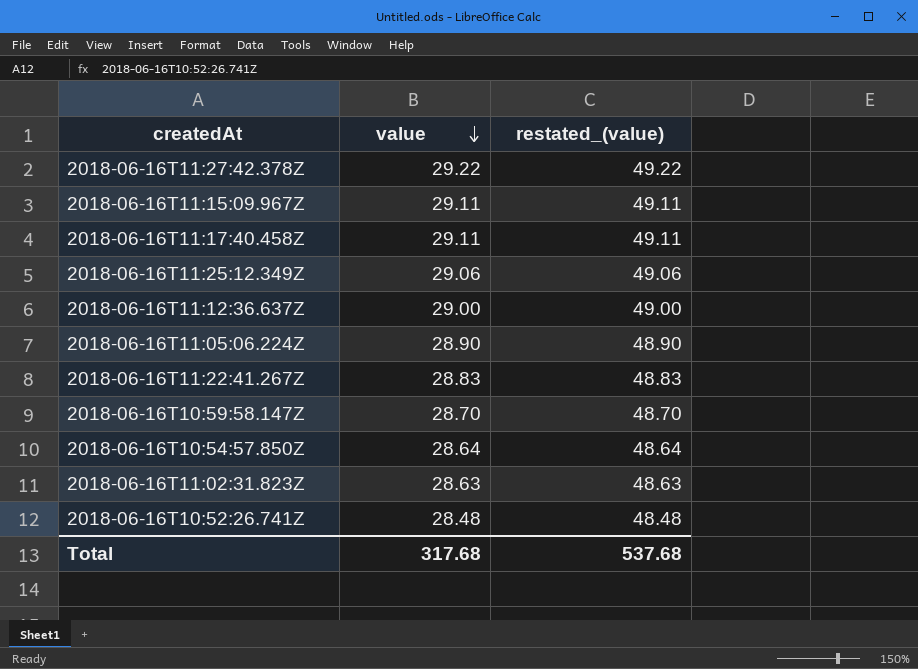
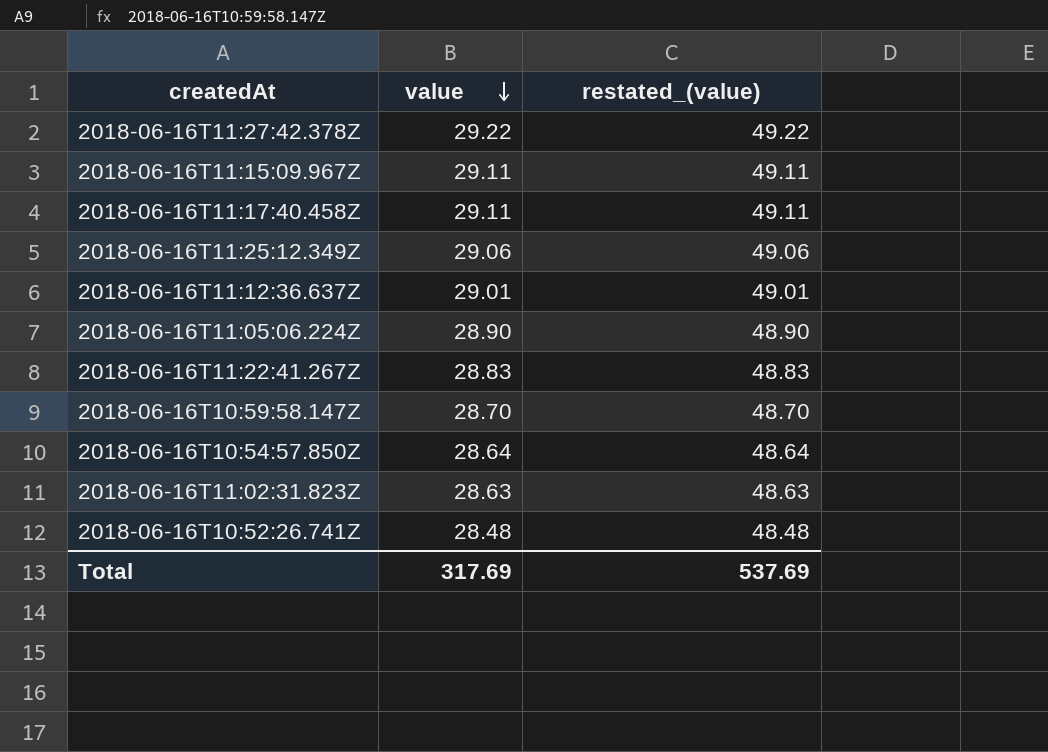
2018-06-16T11:12:36.637Z | value: 29.00 -> 29.01
2018-06-16T11:12:36.637Z | restated_(value): 49.00 -> 49.01
Total | value: 317.68 -> 317.69
Total | restated_(value): 537.68 -> 537.69

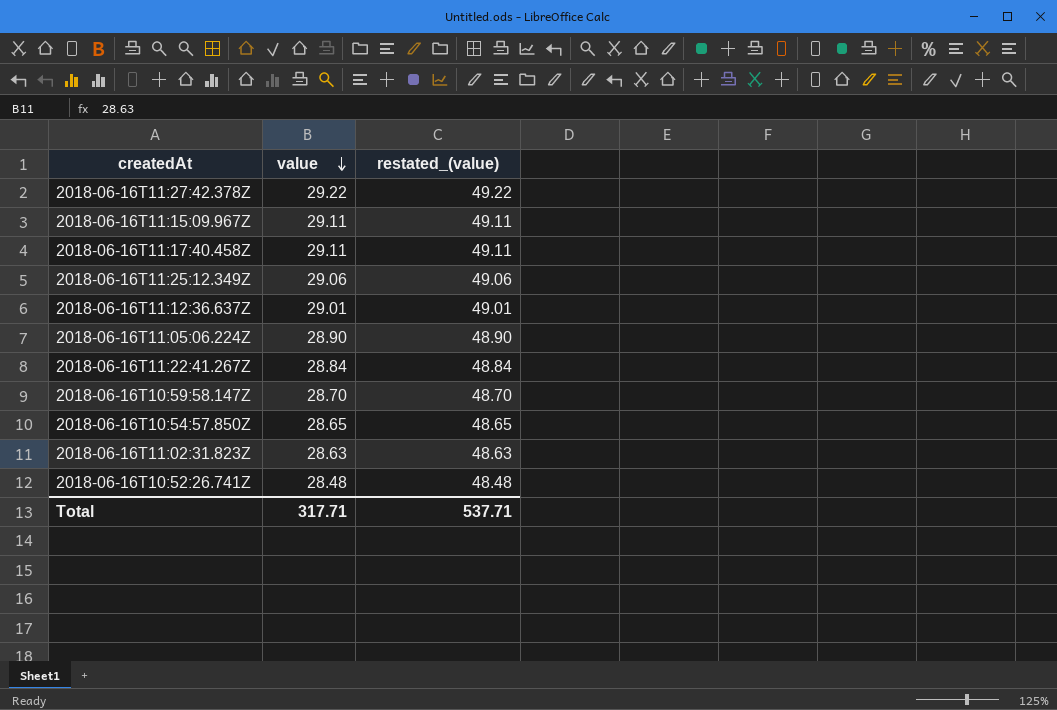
2018-06-16T11:22:41.267Z | value: 28.83 -> 28.84
2018-06-16T11:22:41.267Z | restated_(value): 48.83 -> 48.84
2018-06-16T10:54:57.850Z | value: 28.64 -> 28.65
2018-06-16T10:54:57.850Z | restated_(value): 48.64 -> 48.65
Total | value: 317.69 -> 317.71
Total | restated_(value): 537.69 -> 537.71

